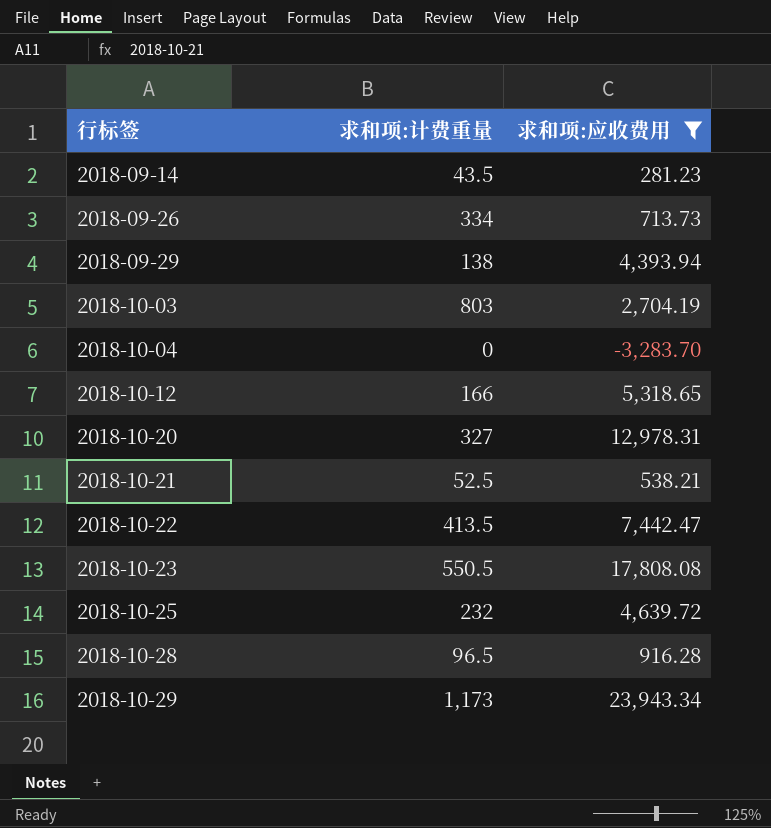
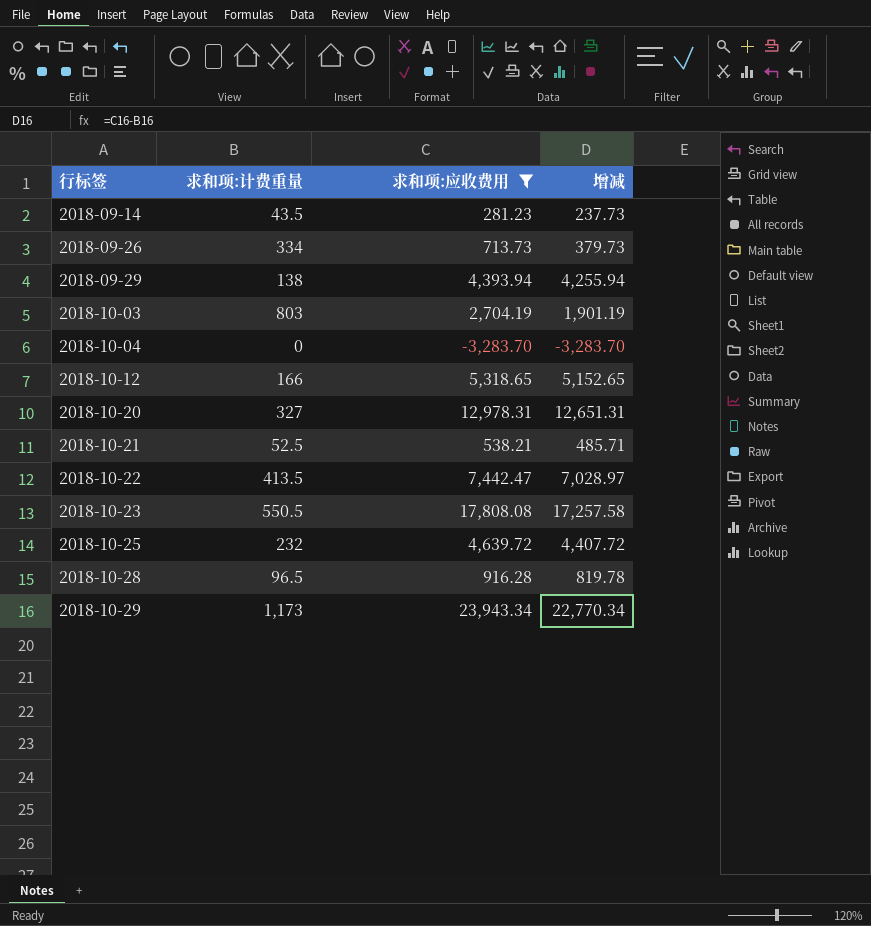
column 增减 | formula: none -> [求和项:应收费用] - [求和项:计费重量]

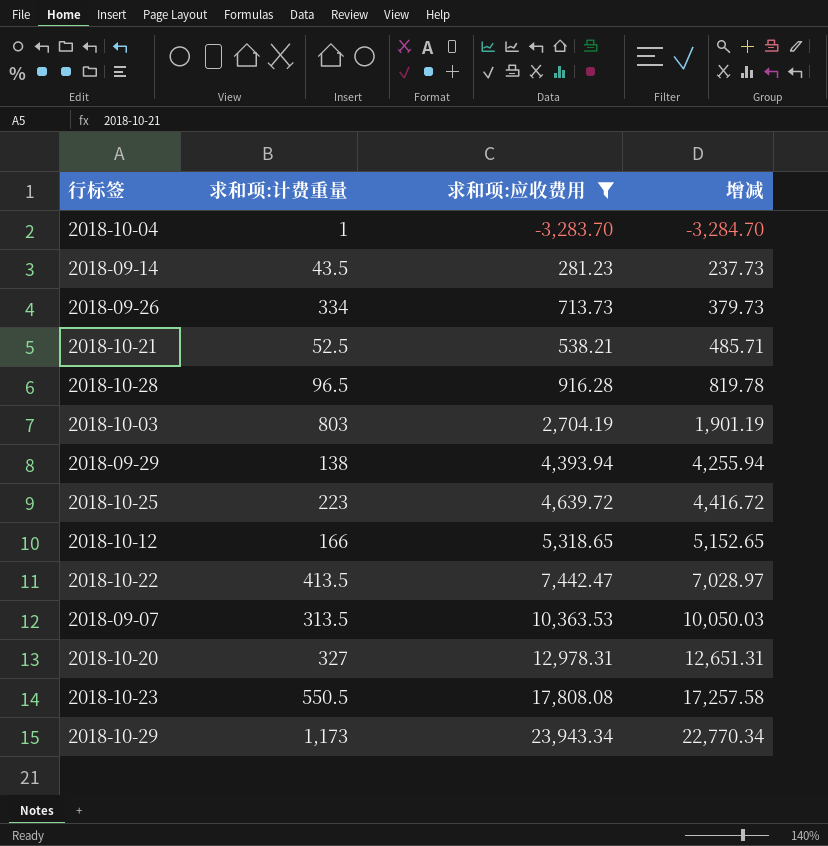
row order: 行标签 ascending -> 增减 ascending
2018-10-04 | 求和项:计费重量: 0 -> 1
2018-10-04 | 增减: -3,283.70 -> -3,284.70
2018-10-25 | 求和项:计费重量: 232 -> 223
2018-10-25 | 增减: 4,407.72 -> 4,416.72
row 2018-09-07: none -> 313.5 | 10,363.53 | 10,050.03

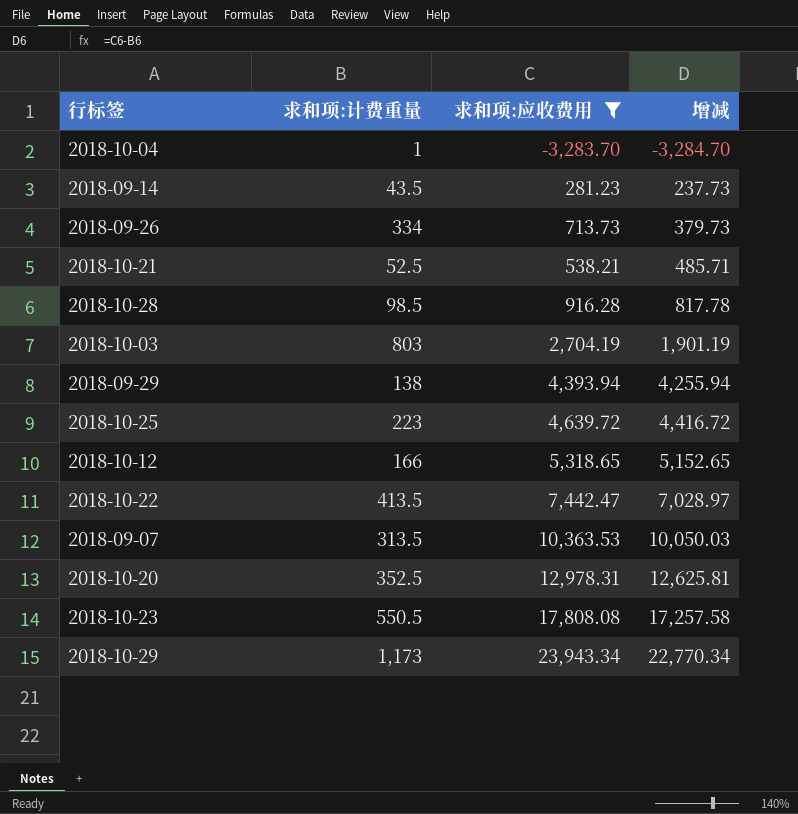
2018-10-28 | 求和项:计费重量: 96.5 -> 98.5
2018-10-28 | 增减: 819.78 -> 817.78
2018-10-20 | 求和项:计费重量: 327 -> 352.5
2018-10-20 | 增减: 12,651.31 -> 12,625.81

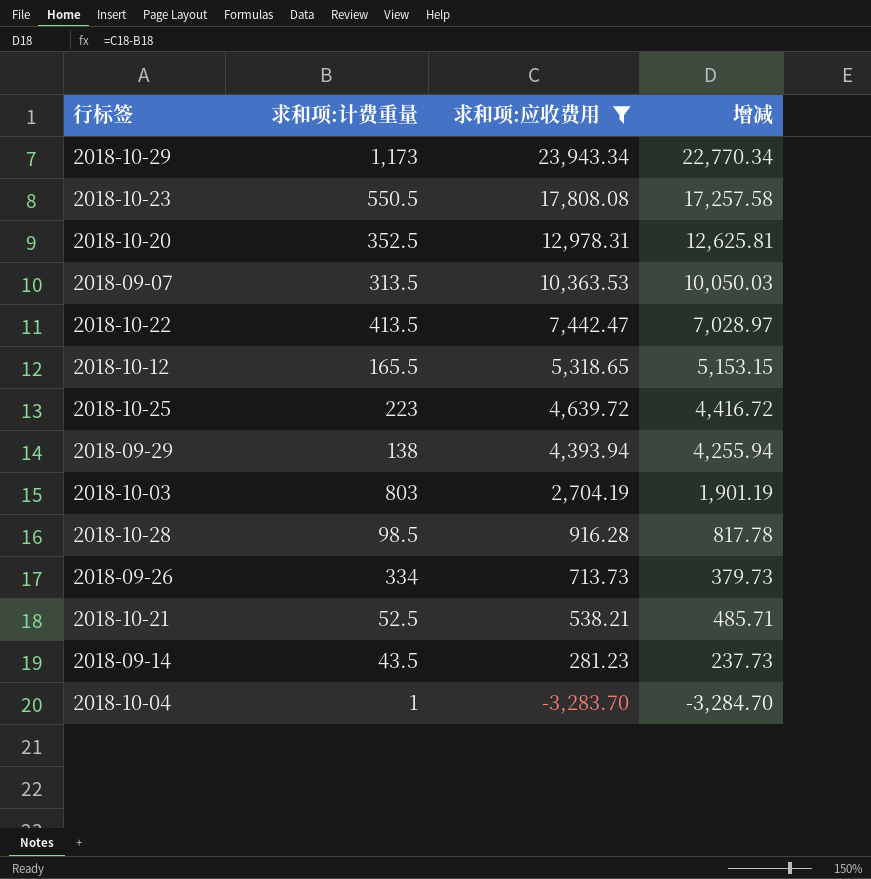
row order: 增减 ascending -> 求和项:应收费用 descending
2018-10-12 | 求和项:计费重量: 166 -> 165.5
2018-10-12 | 增减: 5,152.65 -> 5,153.15

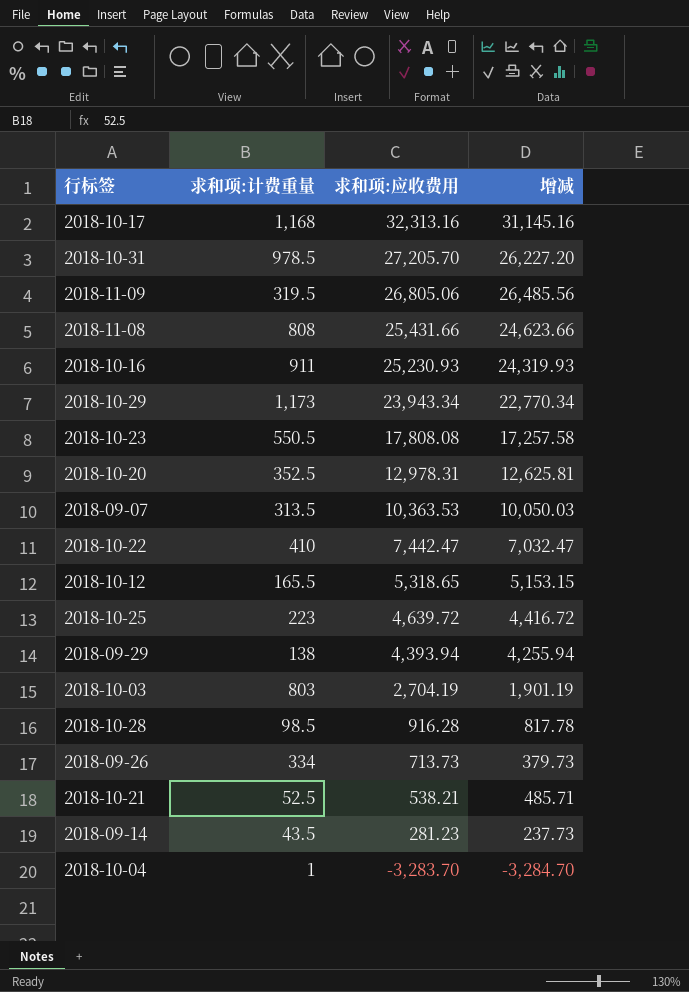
filter: 求和项:应收费用 <= 23,943.34 -> none
2018-10-22 | 求和项:计费重量: 413.5 -> 410
2018-10-22 | 增减: 7,028.97 -> 7,032.47

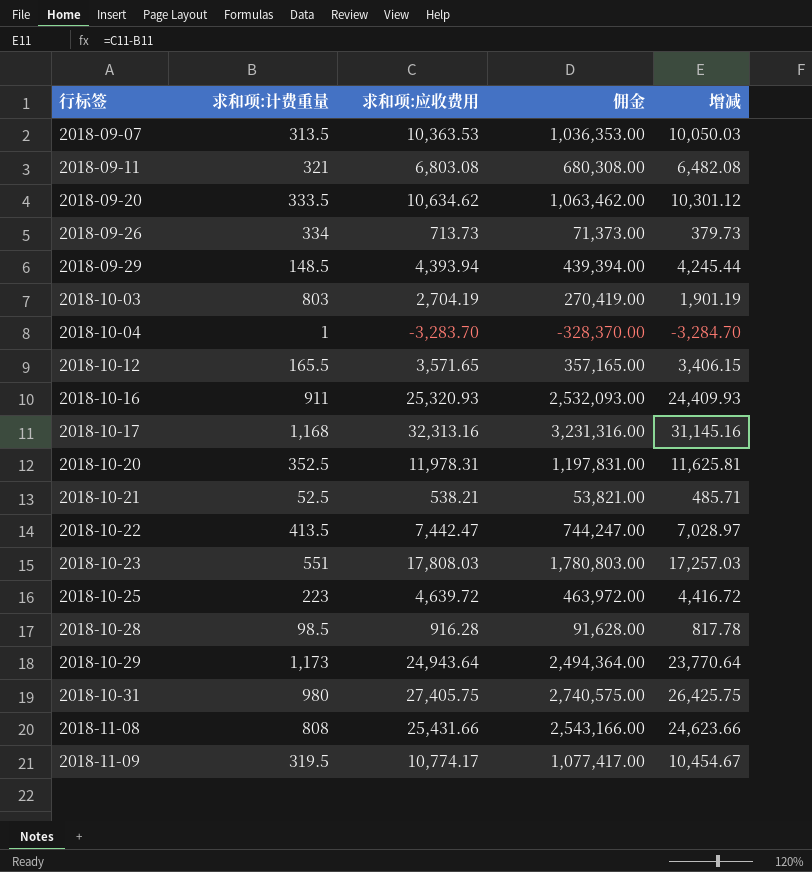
row order: 求和项:应收费用 descending -> 行标签 ascending
column 佣金 | formula: none -> [求和项:应收费用] * 100
row 2018-09-14: 43.5 | 281.23 | 237.73 -> none
row 2018-09-11: none -> 321 | 6,803.08 | 680,308.00 | 6,482.08
row 2018-09-20: none -> 333.5 | 10,634.62 | 1,063,462.00 | 10,301.12
2018-09-29 | 求和项:计费重量: 138 -> 148.5
2018-09-29 | 增减: 4,255.94 -> 4,245.44
2018-10-12 | 求和项:应收费用: 5,318.65 -> 3,571.65
2018-10-12 | 增减: 5,153.15 -> 3,406.15
2018-10-16 | 求和项:应收费用: 25,230.93 -> 25,320.93
2018-10-16 | 增减: 24,319.93 -> 24,409.93
2018-10-20 | 求和项:应收费用: 12,978.31 -> 11,978.31
2018-10-20 | 增减: 12,625.81 -> 11,625.81
2018-10-22 | 求和项:计费重量: 410 -> 413.5
2018-10-22 | 增减: 7,032.47 -> 7,028.97
2018-10-23 | 求和项:计费重量: 550.5 -> 551
2018-10-23 | 求和项:应收费用: 17,808.08 -> 17,808.03
2018-10-23 | 增减: 17,257.58 -> 17,257.03
2018-10-29 | 求和项:应收费用: 23,943.34 -> 24,943.64
2018-10-29 | 增减: 22,770.34 -> 23,770.64
2018-10-31 | 求和项:计费重量: 978.5 -> 980
2018-10-31 | 求和项:应收费用: 27,205.70 -> 27,405.75
2018-10-31 | 增减: 26,227.20 -> 26,425.75
2018-11-09 | 求和项:应收费用: 26,805.06 -> 10,774.17
2018-11-09 | 增减: 26,485.56 -> 10,454.67

